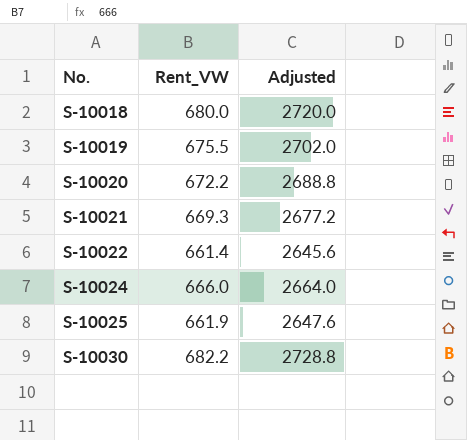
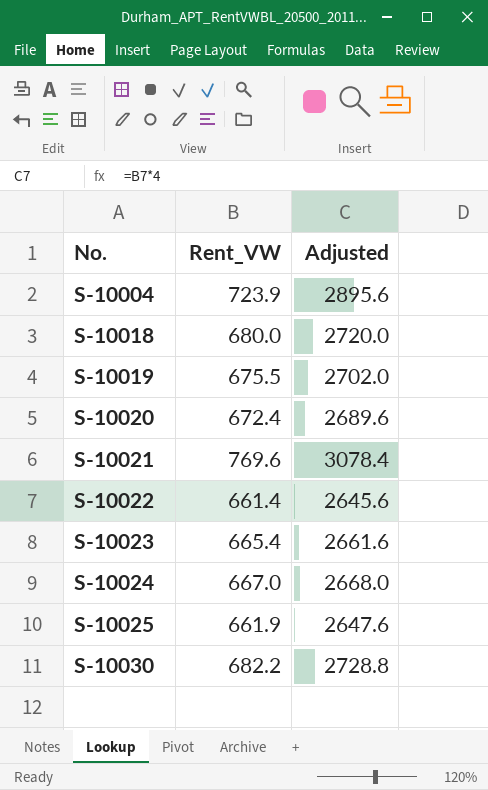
row S-10004: none -> 723.9 | 2895.6
S-10020 | Rent_VW: 672.2 -> 672.4
S-10020 | Adjusted: 2688.8 -> 2689.6
S-10021 | Rent_VW: 669.3 -> 769.6
S-10021 | Adjusted: 2677.2 -> 3078.4
row S-10023: none -> 665.4 | 2661.6
S-10024 | Rent_VW: 666.0 -> 667.0
S-10024 | Adjusted: 2664.0 -> 2668.0

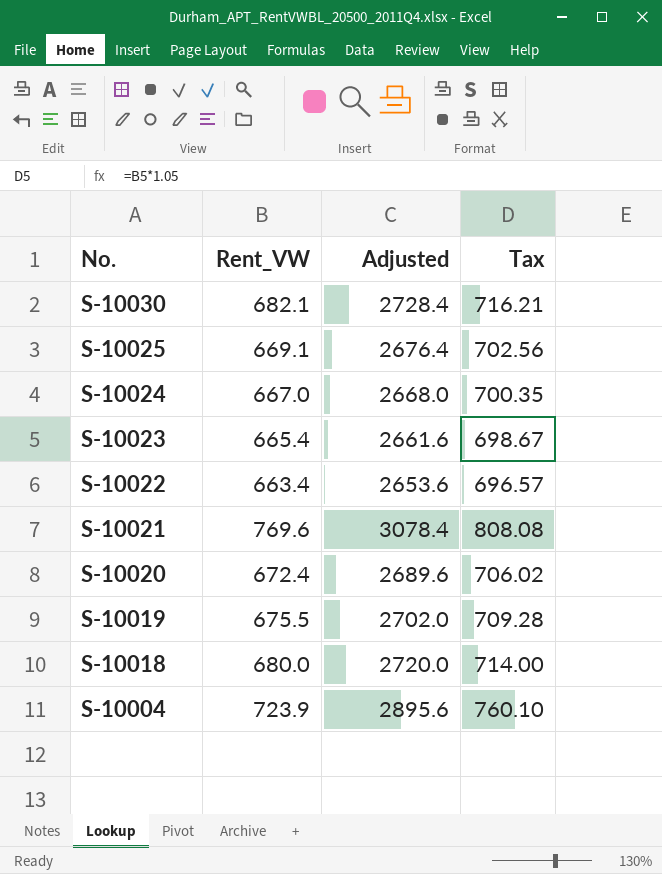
row order: No. ascending -> No. descending
column Tax | formula: none -> [Rent_VW] * 1.05
S-10030 | Rent_VW: 682.2 -> 682.1
S-10030 | Adjusted: 2728.8 -> 2728.4
S-10025 | Rent_VW: 661.9 -> 669.1
S-10025 | Adjusted: 2647.6 -> 2676.4
S-10022 | Rent_VW: 661.4 -> 663.4
S-10022 | Adjusted: 2645.6 -> 2653.6

